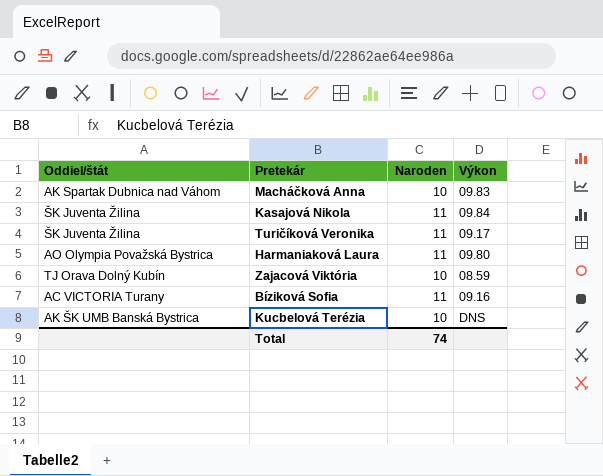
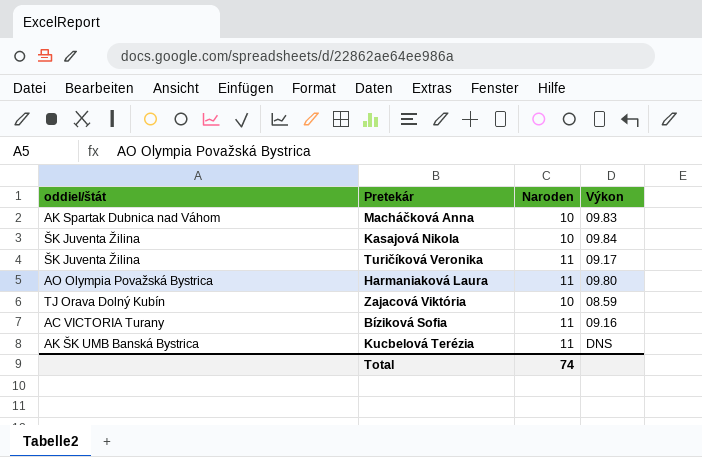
column name: Oddiel/štát -> oddiel/štát
Kasajová Nikola | Naroden: 11 -> 10
Kucbelová Terézia | Naroden: 10 -> 11

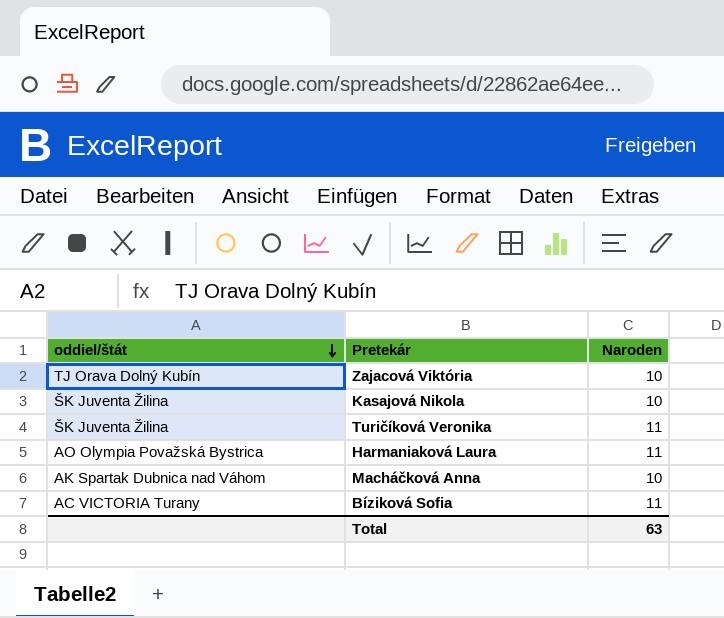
row order: none -> oddiel/štát descending
column Výkon | position: 4 -> none
row Kucbelová Terézia: AK ŠK UMB Banská Bystrica | 11 | DNS -> none
Total | Naroden: 74 -> 63

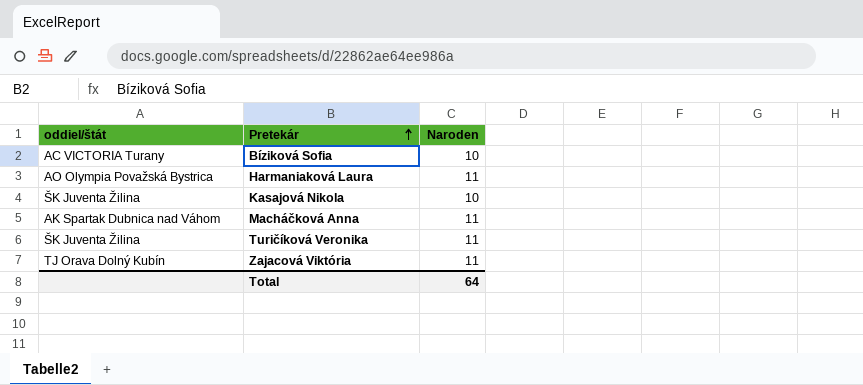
row order: oddiel/štát descending -> Pretekár ascending
Bíziková Sofia | Naroden: 11 -> 10
Macháčková Anna | Naroden: 10 -> 11
Zajacová Viktória | Naroden: 10 -> 11
Total | Naroden: 63 -> 64

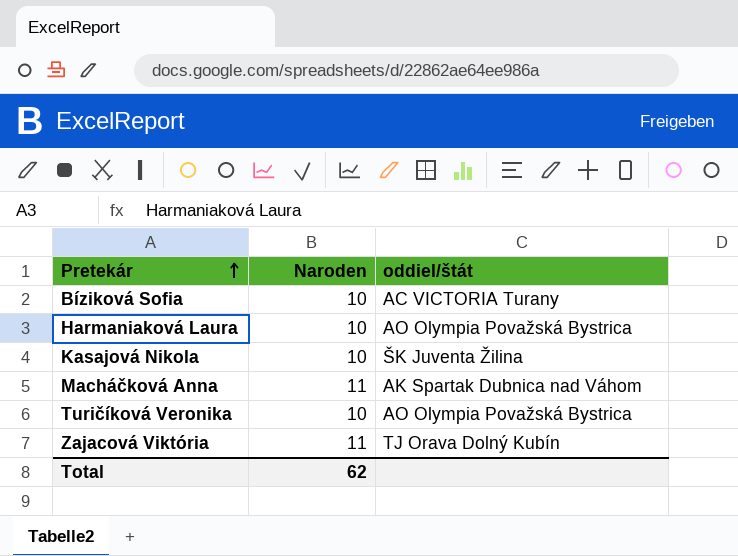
column oddiel/štát | position: 1 -> 3
Harmaniaková Laura | Naroden: 11 -> 10
Turičíková Veronika | Naroden: 11 -> 10
Turičíková Veronika | oddiel/štát: ŠK Juventa Žilina -> AO Olympia Považská Bystrica
Total | Naroden: 64 -> 62

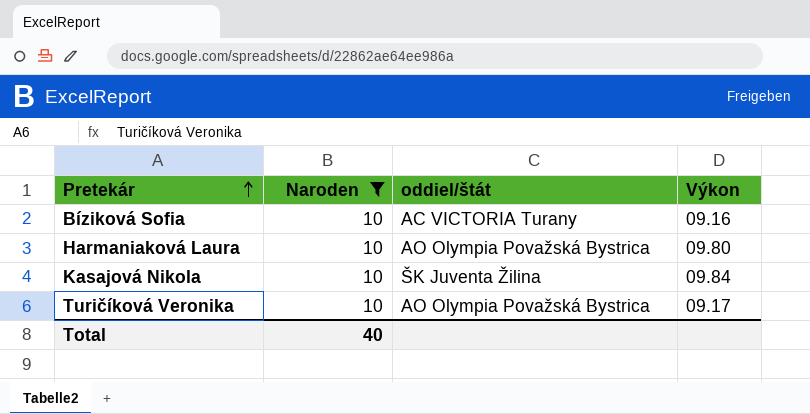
filter: none -> Naroden = 10
column Výkon | position: none -> 4
Total | Naroden: 62 -> 40

